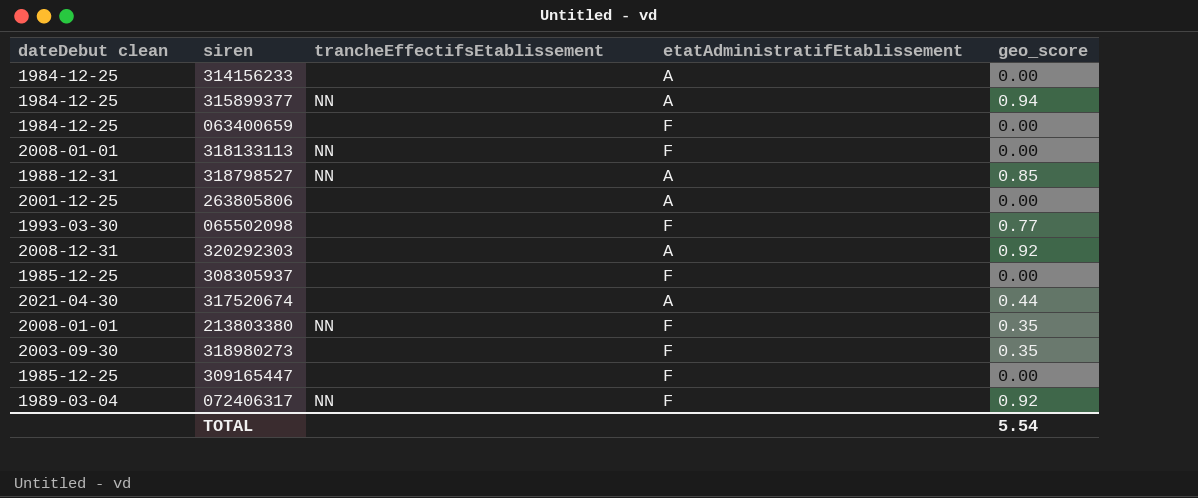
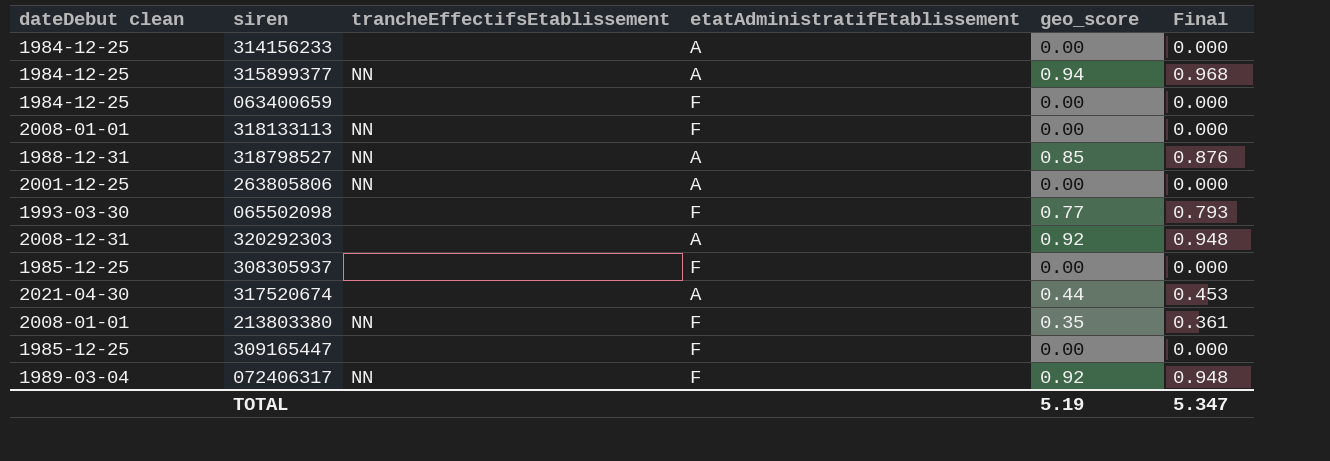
column Final | formula: none -> [geo_score] * 1.03
row 318980273: 2003-09-30 | none | F | 0.35 -> none
263805806 | trancheEffectifsEtablissement: none -> NN
TOTAL | geo_score: 5.54 -> 5.19

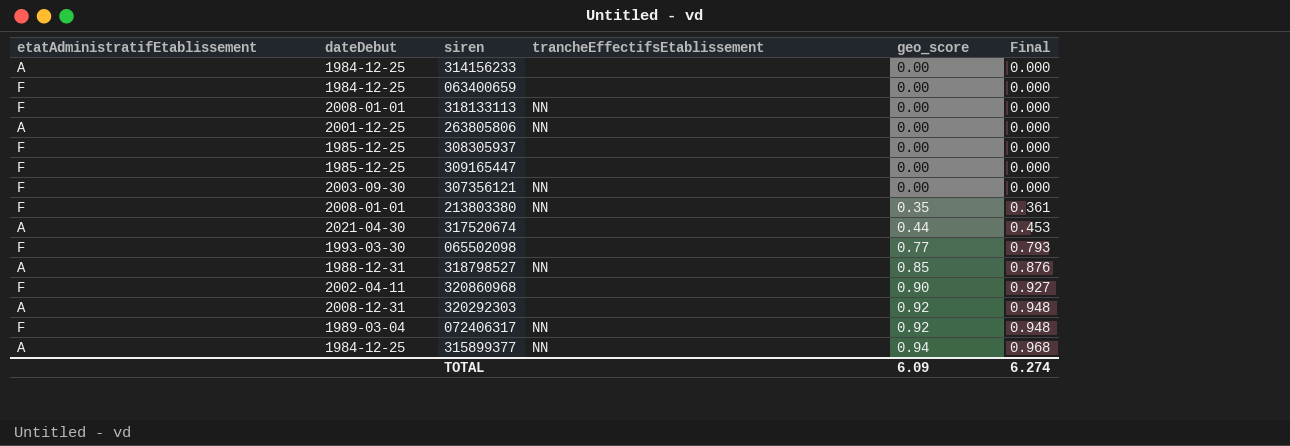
row order: none -> geo_score ascending
column etatAdministratifEtablissement | position: 4 -> 1
column name: dateDebut clean -> dateDebut
row 307356121: none -> F | 2003-09-30 | NN | 0.00 | 0.000
row 320860968: none -> F | 2002-04-11 | none | 0.90 | 0.927
TOTAL | geo_score: 5.19 -> 6.09
TOTAL | Final: 5.347 -> 6.274

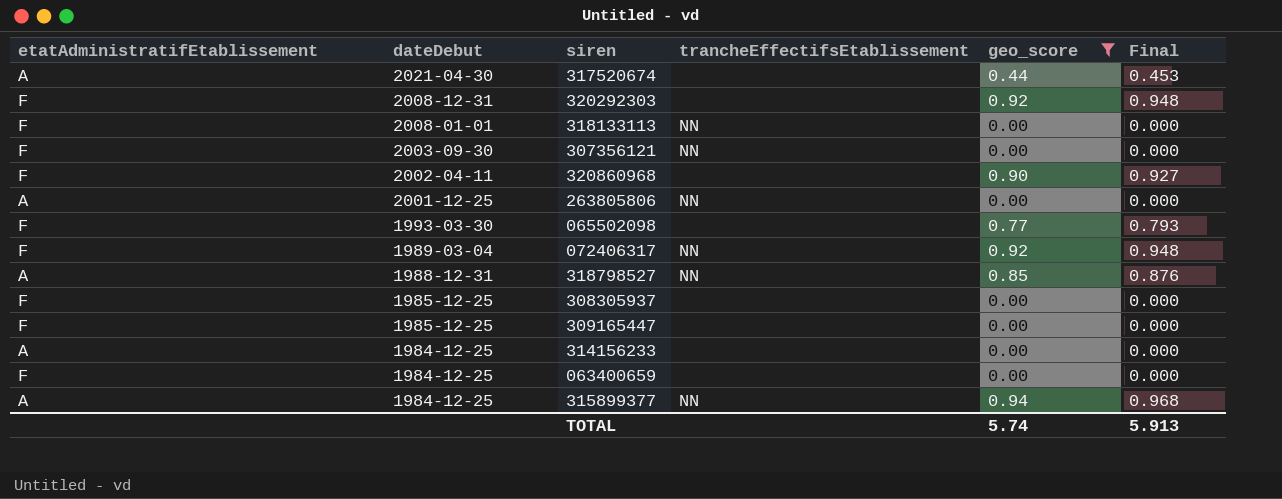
filter: none -> geo_score != 0.35
row order: geo_score ascending -> dateDebut descending
320292303 | etatAdministratifEtablissement: A -> F
TOTAL | geo_score: 6.09 -> 5.74
TOTAL | Final: 6.274 -> 5.913

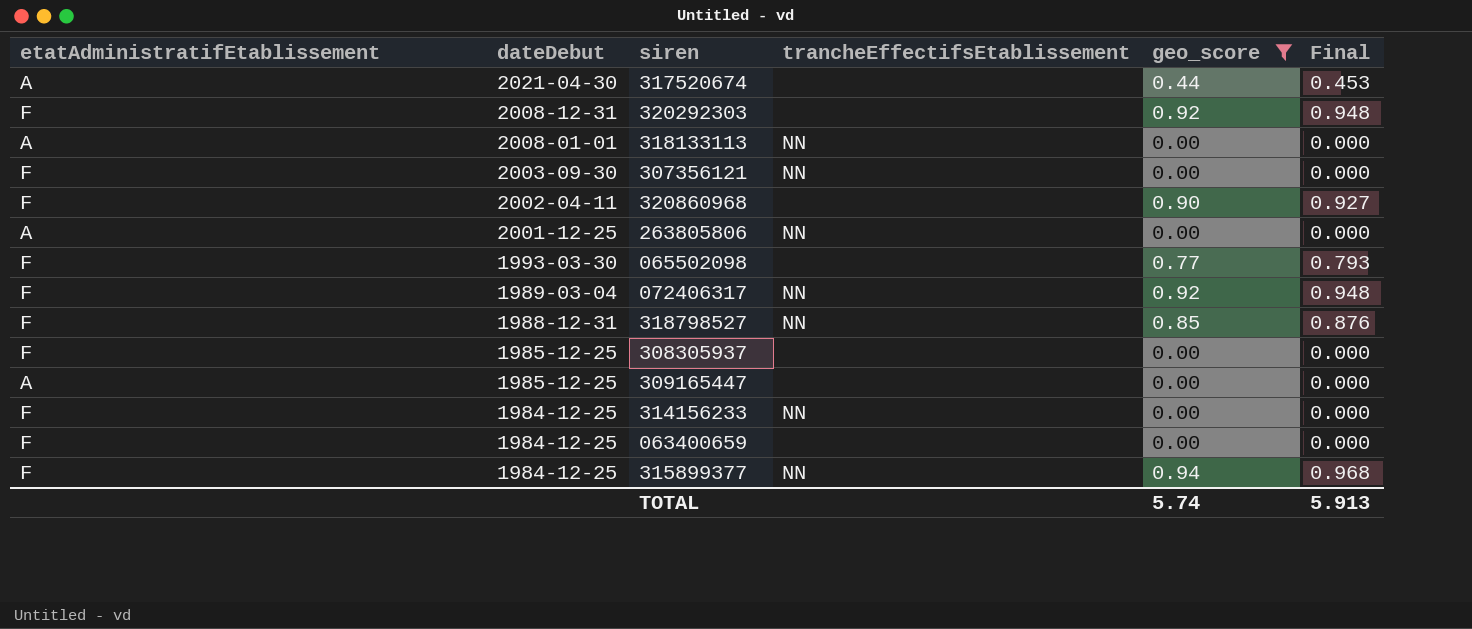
318133113 | etatAdministratifEtablissement: F -> A
318798527 | etatAdministratifEtablissement: A -> F
309165447 | etatAdministratifEtablissement: F -> A
314156233 | etatAdministratifEtablissement: A -> F
314156233 | trancheEffectifsEtablissement: none -> NN
315899377 | etatAdministratifEtablissement: A -> F

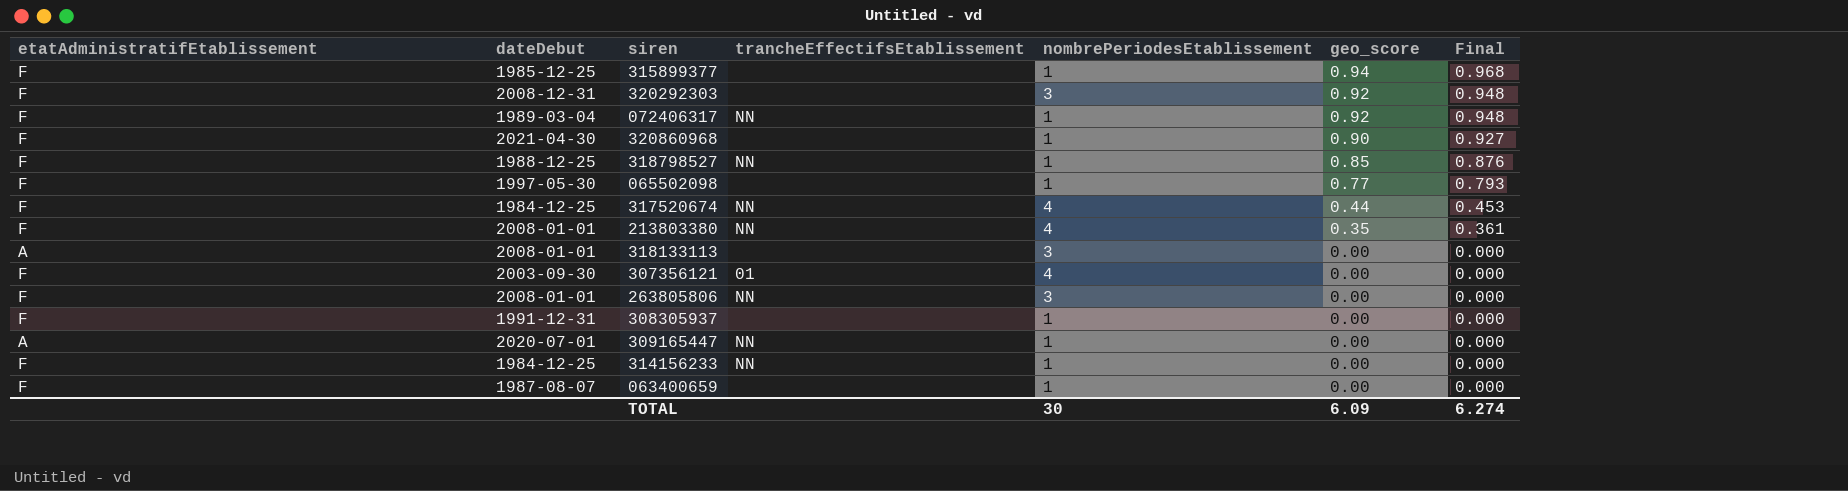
filter: geo_score != 0.35 -> none
row order: dateDebut descending -> geo_score descending
column nombrePeriodesEtablissement | position: none -> 5
315899377 | dateDebut: 1984-12-25 -> 1985-12-25
315899377 | trancheEffectifsEtablissement: NN -> none
320860968 | dateDebut: 2002-04-11 -> 2021-04-30
318798527 | dateDebut: 1988-12-31 -> 1988-12-25
065502098 | dateDebut: 1993-03-30 -> 1997-05-30
317520674 | etatAdministratifEtablissement: A -> F
317520674 | dateDebut: 2021-04-30 -> 1984-12-25
317520674 | trancheEffectifsEtablissement: none -> NN
318133113 | trancheEffectifsEtablissement: NN -> none
307356121 | trancheEffectifsEtablissement: NN -> 01
263805806 | etatAdministratifEtablissement: A -> F
263805806 | dateDebut: 2001-12-25 -> 2008-01-01
308305937 | dateDebut: 1985-12-25 -> 1991-12-31
309165447 | dateDebut: 1985-12-25 -> 2020-07-01
309165447 | trancheEffectifsEtablissement: none -> NN
063400659 | dateDebut: 1984-12-25 -> 1987-08-07
TOTAL | geo_score: 5.74 -> 6.09
TOTAL | Final: 5.913 -> 6.274

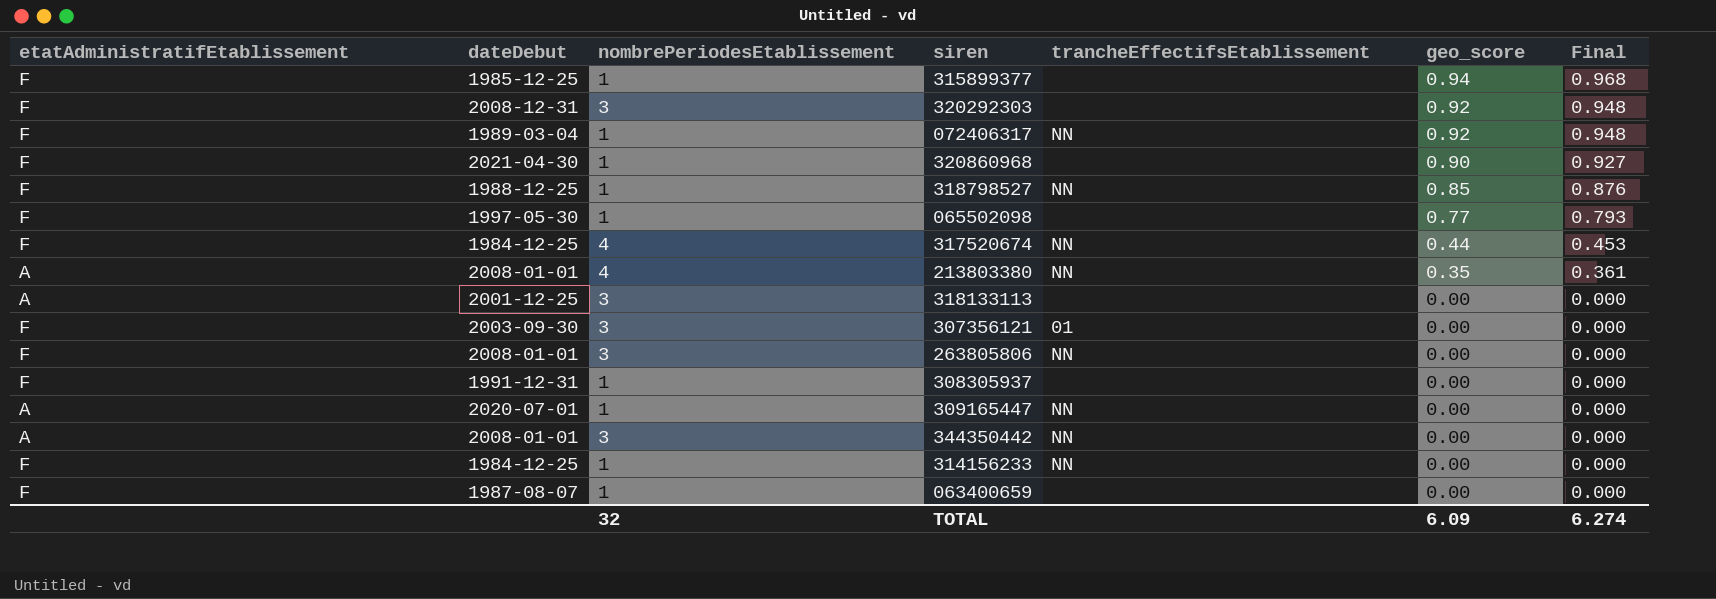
column nombrePeriodesEtablissement | position: 5 -> 3
213803380 | etatAdministratifEtablissement: F -> A
318133113 | dateDebut: 2008-01-01 -> 2001-12-25
307356121 | nombrePeriodesEtablissement: 4 -> 3
row 344350442: none -> A | 2008-01-01 | 3 | NN | 0.00 | 0.000
TOTAL | nombrePeriodesEtablissement: 30 -> 32

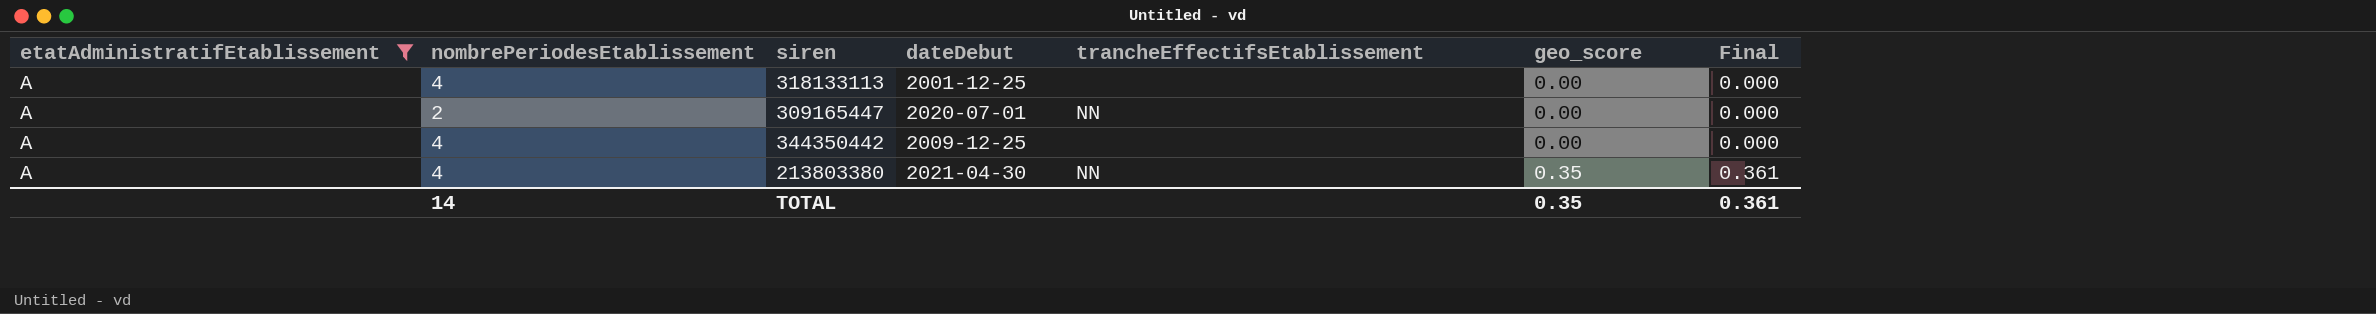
filter: none -> etatAdministratifEtablissement = A
row order: geo_score descending -> geo_score ascending
column dateDebut | position: 2 -> 4
318133113 | nombrePeriodesEtablissement: 3 -> 4
309165447 | nombrePeriodesEtablissement: 1 -> 2
344350442 | nombrePeriodesEtablissement: 3 -> 4
344350442 | dateDebut: 2008-01-01 -> 2009-12-25
344350442 | trancheEffectifsEtablissement: NN -> none
213803380 | dateDebut: 2008-01-01 -> 2021-04-30
TOTAL | nombrePeriodesEtablissement: 32 -> 14
TOTAL | geo_score: 6.09 -> 0.35
TOTAL | Final: 6.274 -> 0.361

